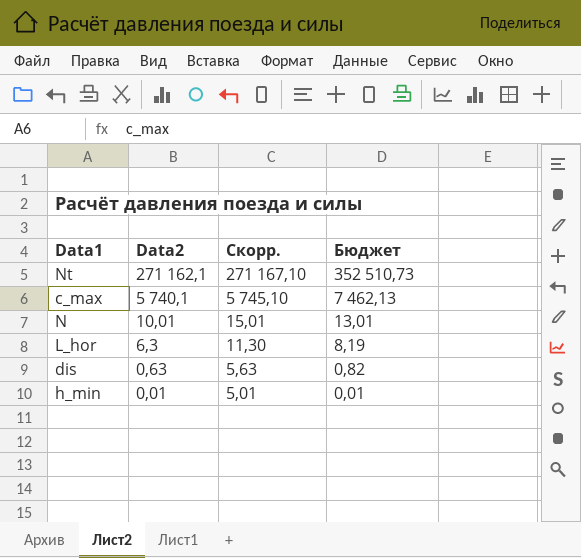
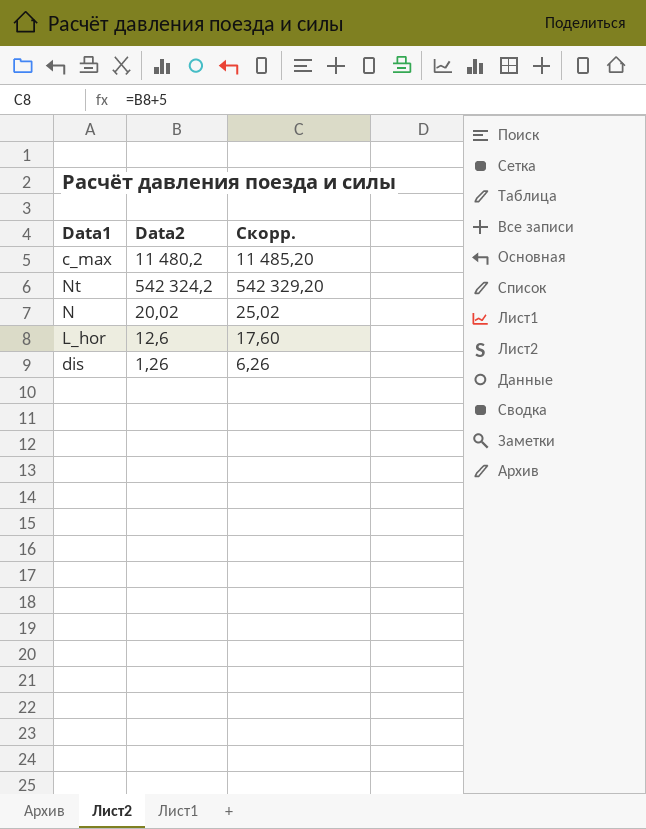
row order: Data2 descending -> Data1 descending
column Бюджет | formula: [Data2] * 1,3 -> none
row h_min: 0,01 | 5,01 | 0,01 -> none
с_max | Data2: 5 740,1 -> 11 480,2
с_max | Скорр.: 5 745,10 -> 11 485,20
Nt | Data2: 271 162,1 -> 542 324,2
Nt | Скорр.: 271 167,10 -> 542 329,20
N | Data2: 10,01 -> 20,02
N | Скорр.: 15,01 -> 25,02
L_hor | Data2: 6,3 -> 12,6
L_hor | Скорр.: 11,30 -> 17,60
dis | Data2: 0,63 -> 1,26
dis | Скорр.: 5,63 -> 6,26

